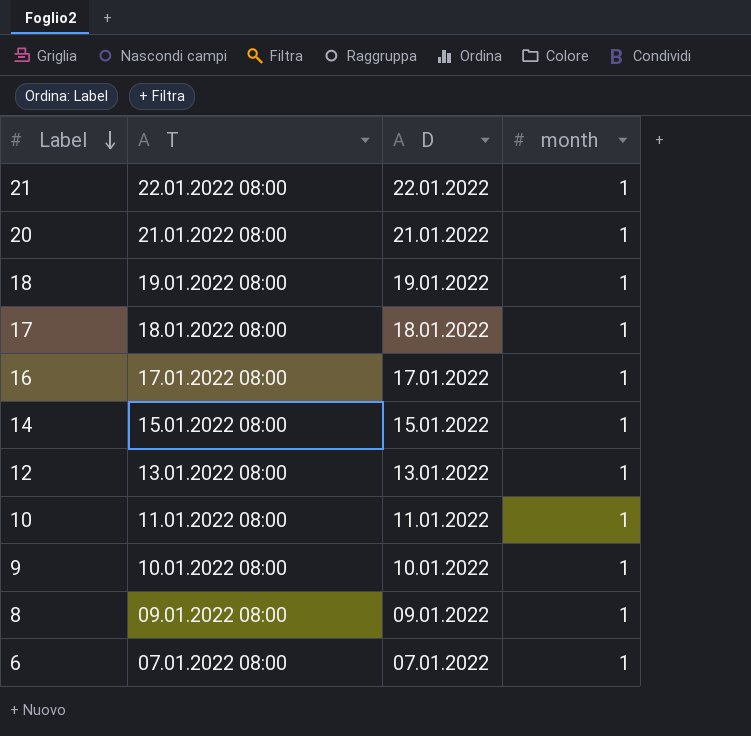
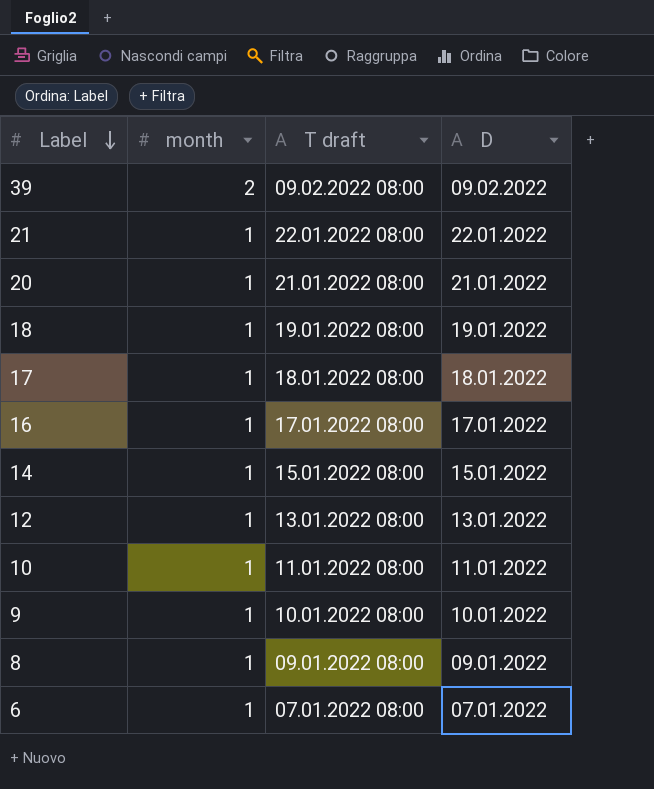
column month | position: 4 -> 2
column name: T -> T draft
row 39: none -> 2 | 09.02.2022 08:00 | 09.02.2022

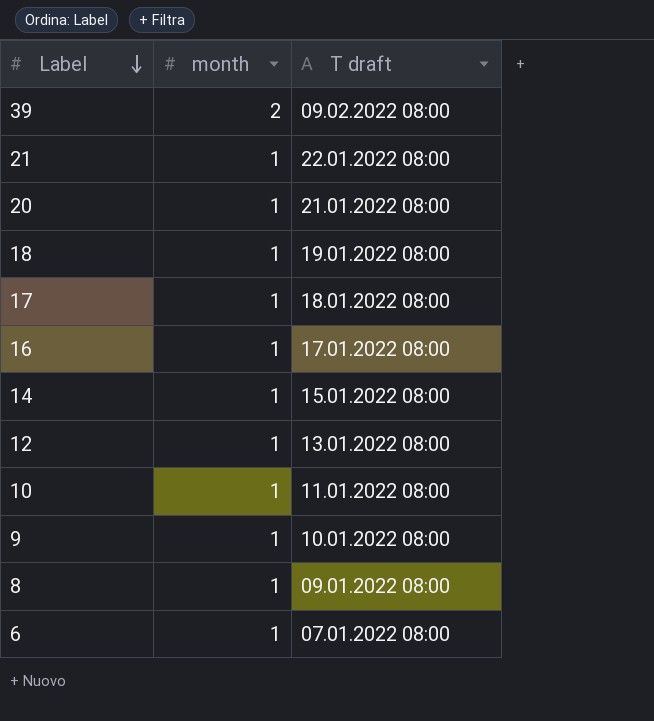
column D | position: 4 -> none

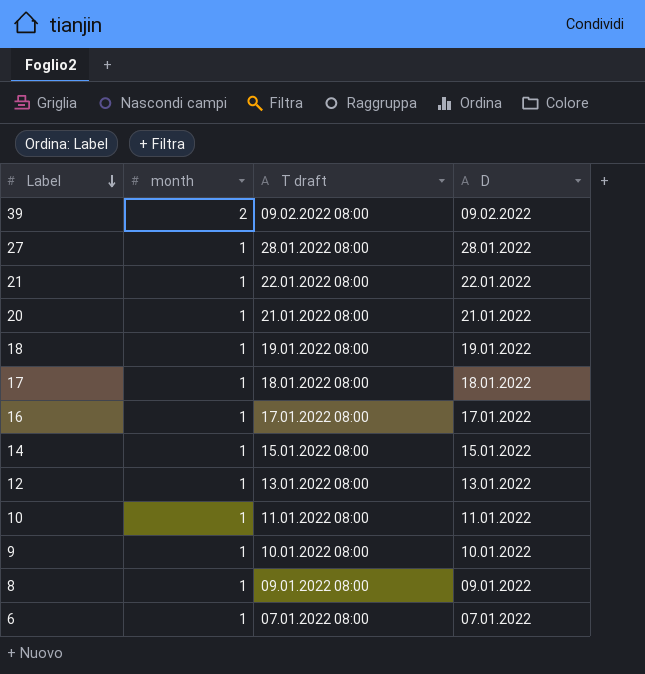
column D | position: none -> 4
row 27: none -> 1 | 28.01.2022 08:00 | 28.01.2022

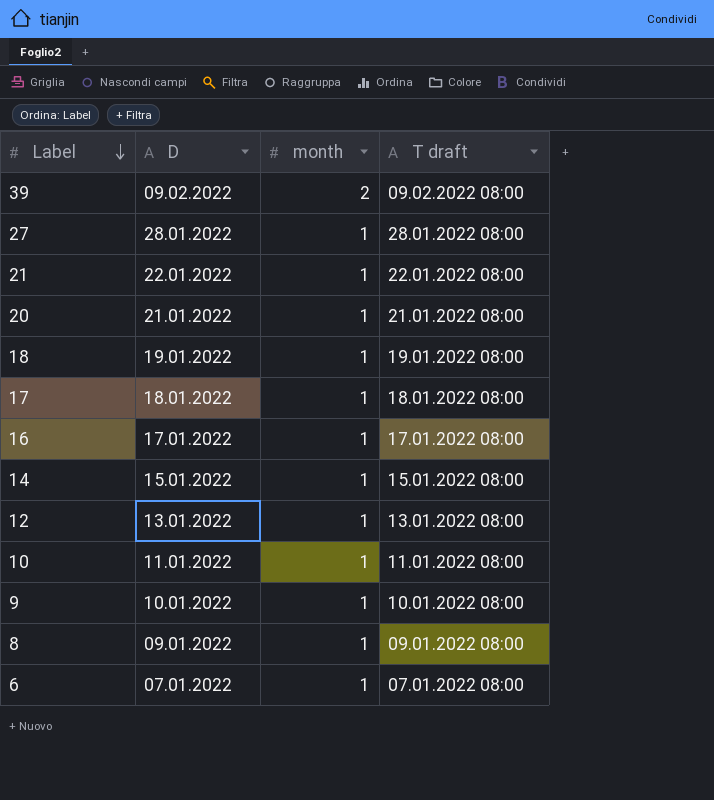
column D | position: 4 -> 2

